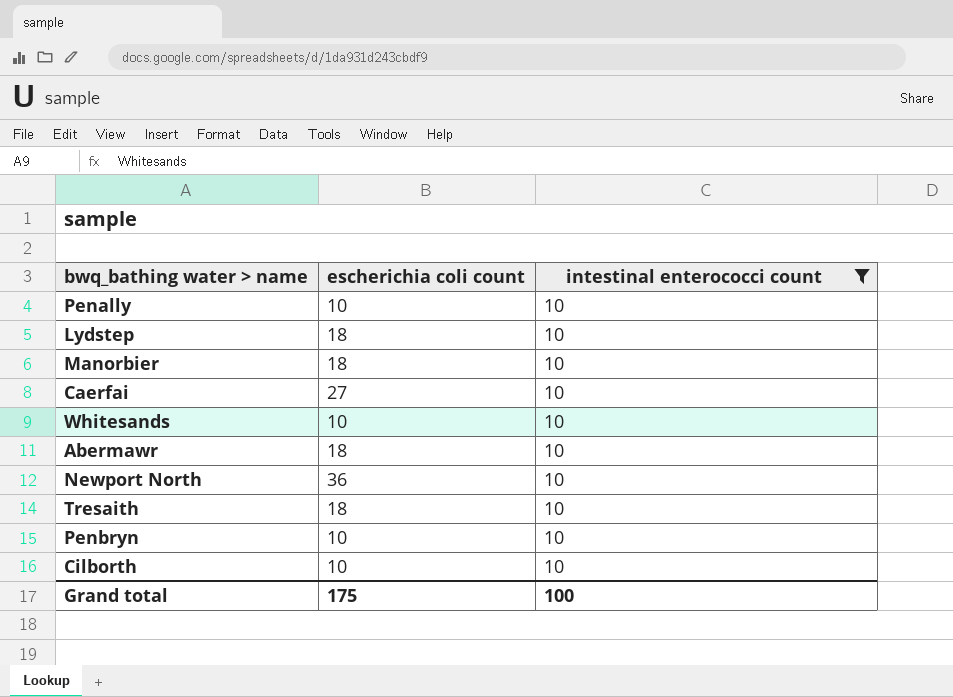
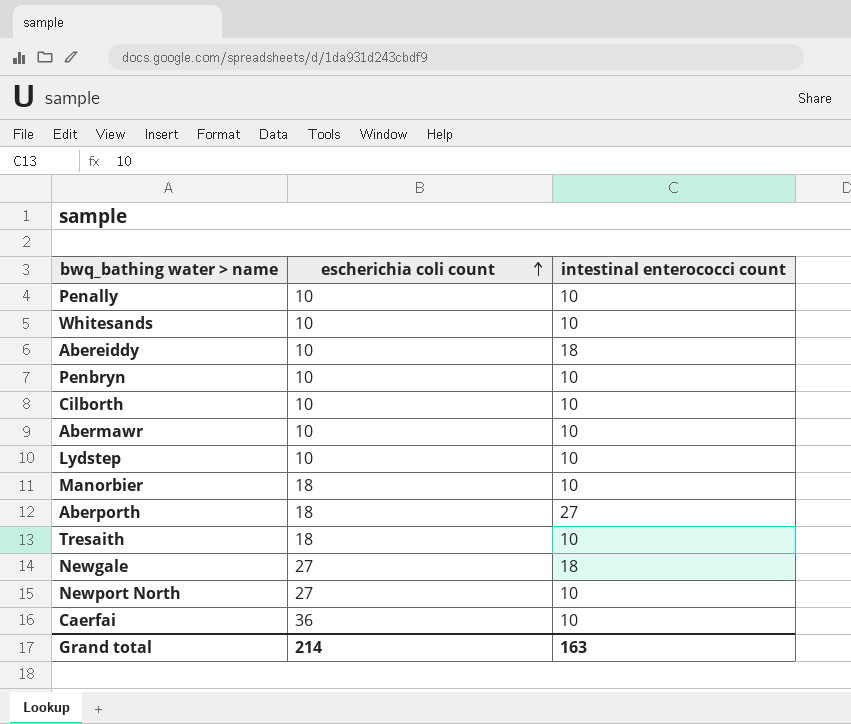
filter: intestinal enterococci count = 10 -> none
row order: none -> escherichia coli count ascending
Abermawr | escherichia coli count: 18 -> 10
Lydstep | escherichia coli count: 18 -> 10
Newport North | escherichia coli count: 36 -> 27
Caerfai | escherichia coli count: 27 -> 36
Grand total | escherichia coli count: 175 -> 214
Grand total | intestinal enterococci count: 100 -> 163

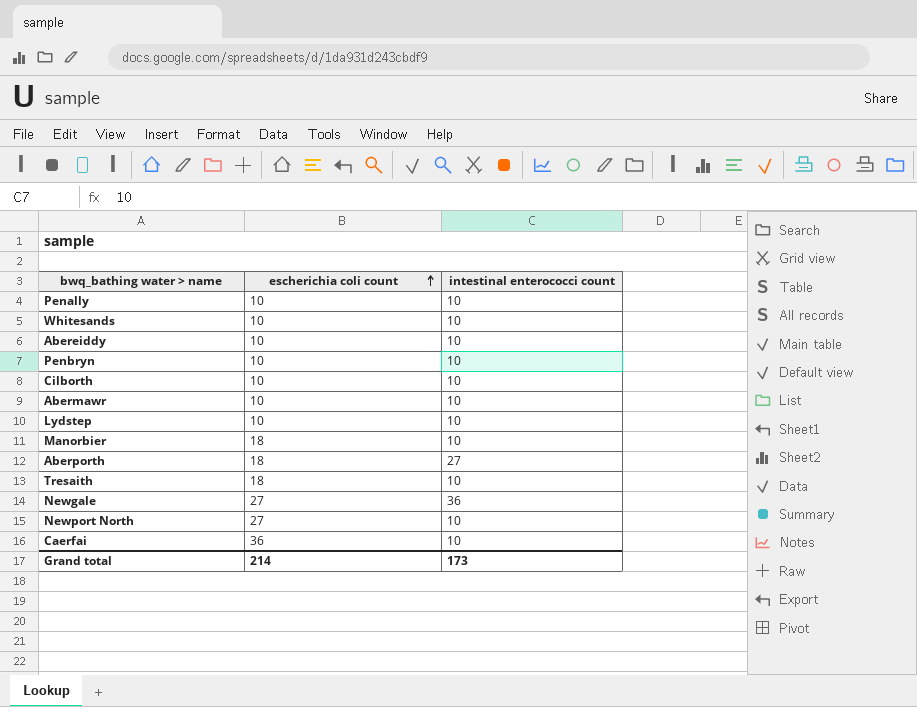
Abereiddy | intestinal enterococci count: 18 -> 10
Newgale | intestinal enterococci count: 18 -> 36
Grand total | intestinal enterococci count: 163 -> 173

